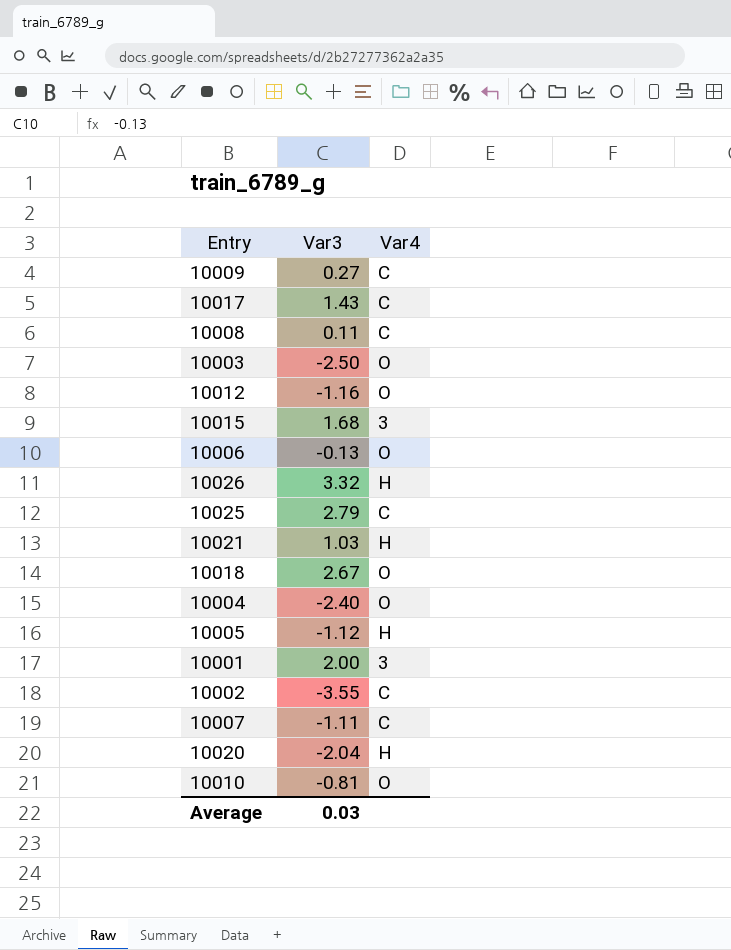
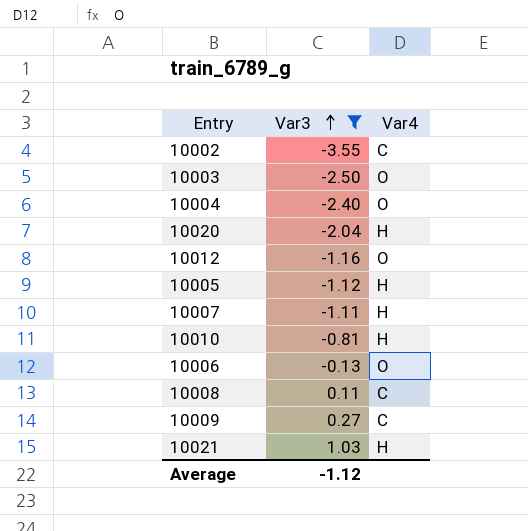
filter: none -> Var3 <= 1.03
row order: none -> Var3 ascending
10007 | Var4: C -> H
10010 | Var4: O -> H
Average | Var3: 0.03 -> -1.12

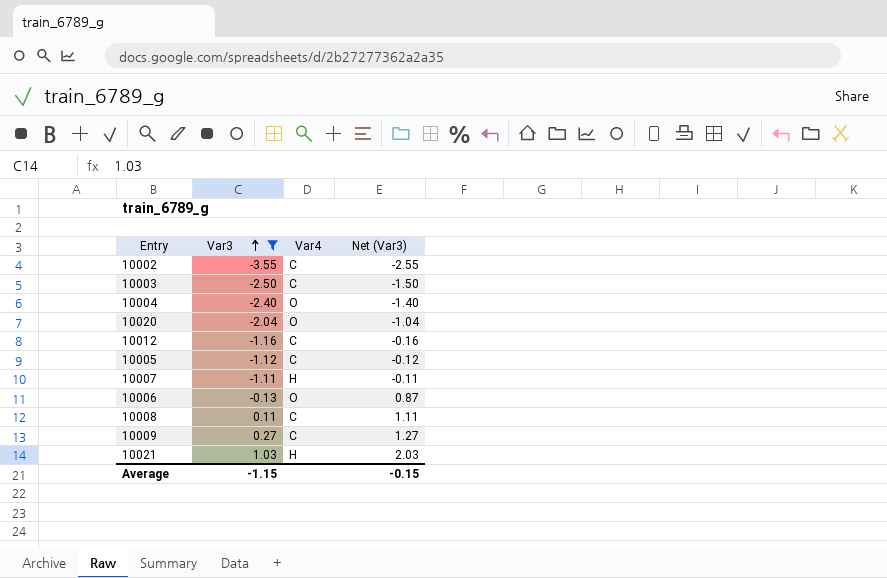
column Net (Var3) | formula: none -> [Var3] + 1
row 10010: -0.81 | H -> none
10003 | Var4: O -> C
10020 | Var4: H -> O
10012 | Var4: O -> C
10005 | Var4: H -> C
Average | Var3: -1.12 -> -1.15

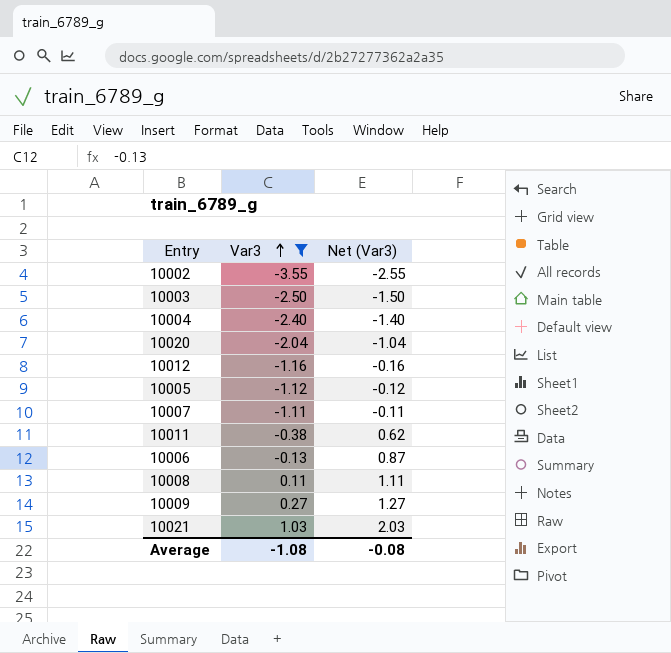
column Var4 | position: 3 -> none
row 10011: none -> -0.38 | 0.62
Average | Var3: -1.15 -> -1.08
Average | Net (Var3): -0.15 -> -0.08

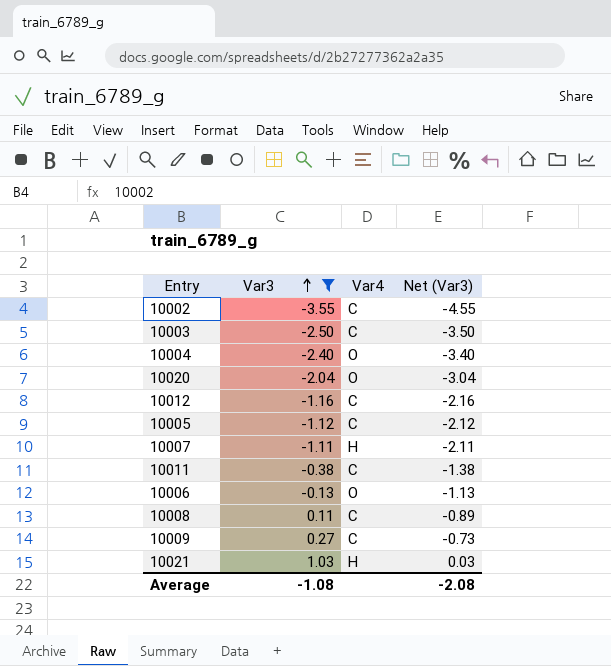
column Var4 | position: none -> 3
column Net (Var3) | formula: [Var3] + 1 -> [Var3] - 1
Average | Net (Var3): -0.08 -> -2.08

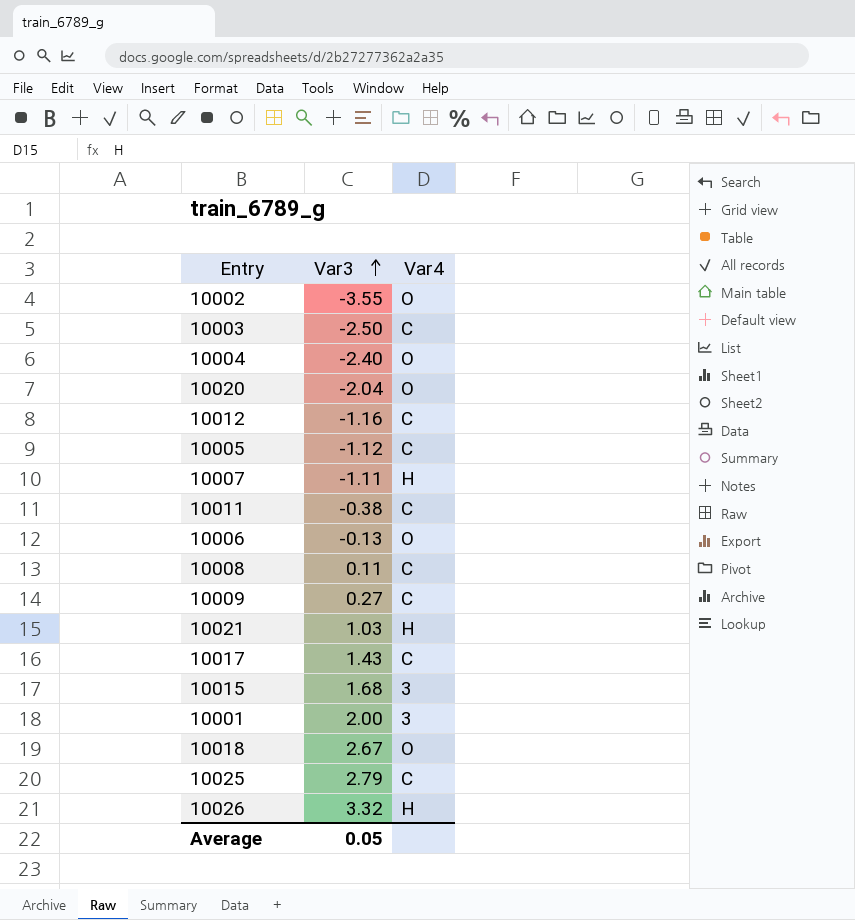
filter: Var3 <= 1.03 -> none
column Net (Var3) | formula: [Var3] - 1 -> none
10002 | Var4: C -> O
Average | Var3: -1.08 -> 0.05

